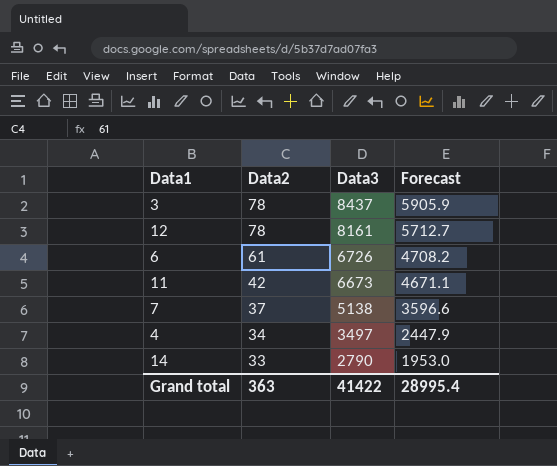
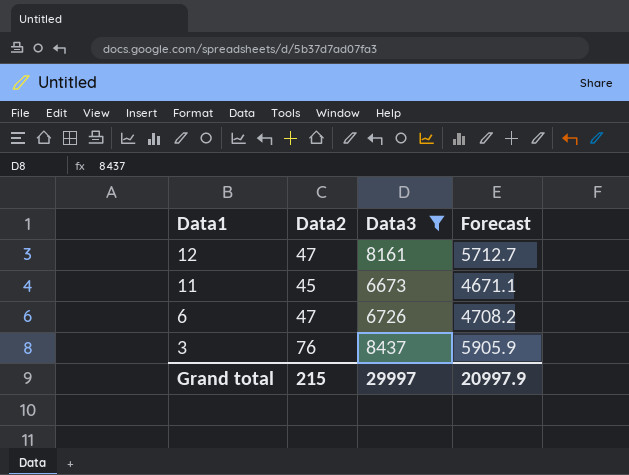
filter: none -> Data3 >= 6673
row order: Data2 descending -> Data1 descending
12 | Data2: 78 -> 47
11 | Data2: 42 -> 45
6 | Data2: 61 -> 47
3 | Data2: 78 -> 76
Grand total | Data2: 363 -> 215
Grand total | Data3: 41422 -> 29997
Grand total | Forecast: 28995.4 -> 20997.9

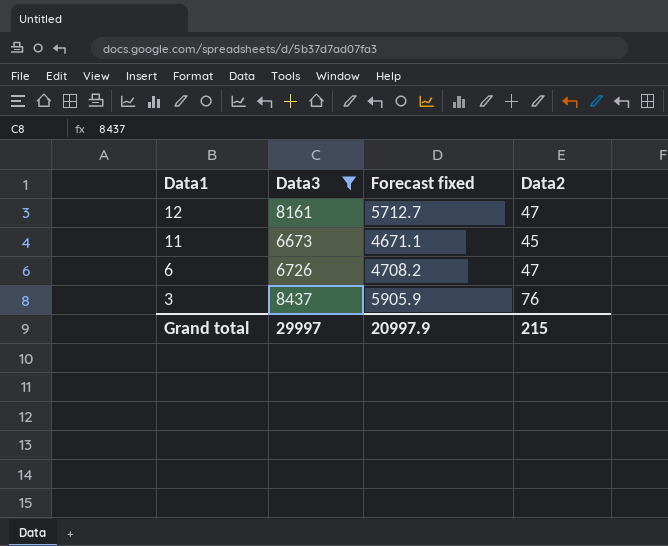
column name: Forecast -> Forecast fixed
column Data2 | position: 2 -> 4

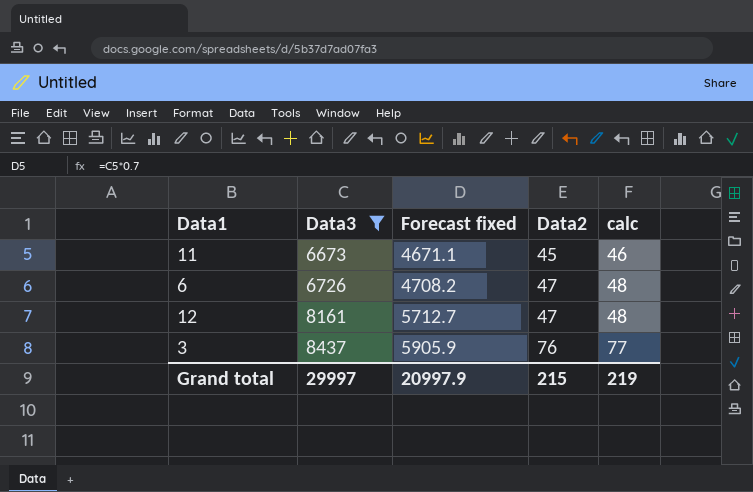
row order: Data1 descending -> Data3 ascending
column calc | formula: none -> [Data2] + 1

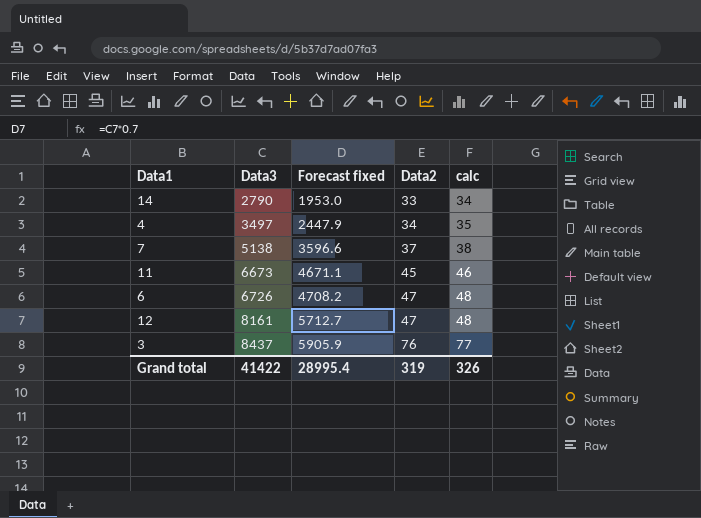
filter: Data3 >= 6673 -> none
Grand total | Data3: 29997 -> 41422
Grand total | Forecast fixed: 20997.9 -> 28995.4
Grand total | Data2: 215 -> 319
Grand total | calc: 219 -> 326

